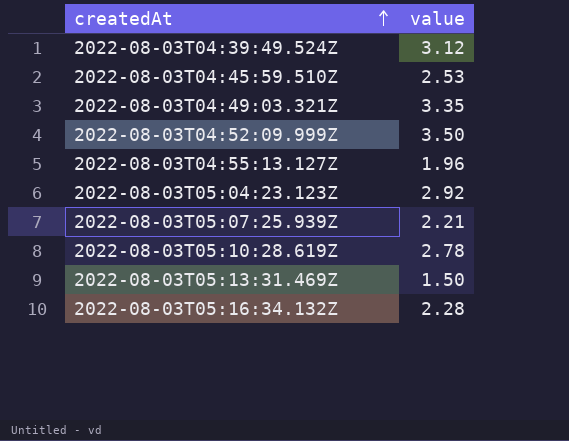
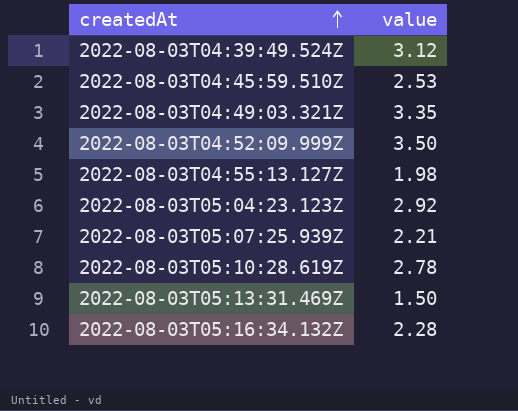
2022-08-03T04:55:13.127Z | value: 1.96 -> 1.98

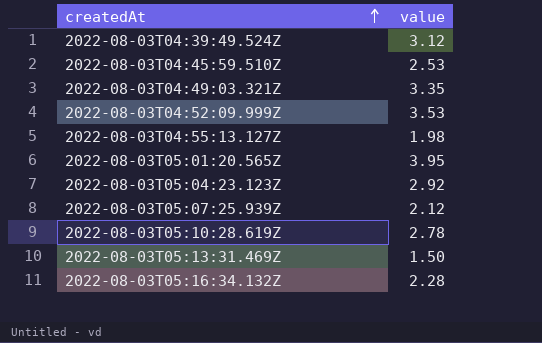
2022-08-03T04:52:09.999Z | value: 3.50 -> 3.53
row 2022-08-03T05:01:20.565Z: none -> 3.95
2022-08-03T05:07:25.939Z | value: 2.21 -> 2.12

